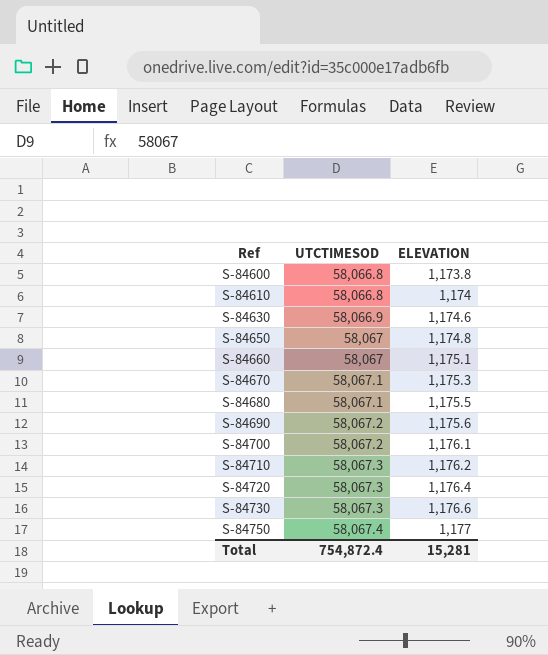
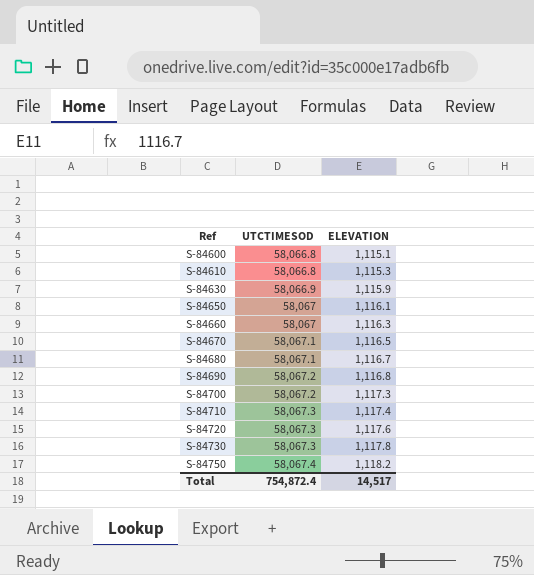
S-84600 | ELEVATION: 1,173.8 -> 1,115.1
S-84610 | ELEVATION: 1,174 -> 1,115.3
S-84630 | ELEVATION: 1,174.6 -> 1,115.9
S-84650 | ELEVATION: 1,174.8 -> 1,116.1
S-84660 | ELEVATION: 1,175.1 -> 1,116.3
S-84670 | ELEVATION: 1,175.3 -> 1,116.5
S-84680 | ELEVATION: 1,175.5 -> 1,116.7
S-84690 | ELEVATION: 1,175.6 -> 1,116.8
S-84700 | ELEVATION: 1,176.1 -> 1,117.3
S-84710 | ELEVATION: 1,176.2 -> 1,117.4
S-84720 | ELEVATION: 1,176.4 -> 1,117.6
S-84730 | ELEVATION: 1,176.6 -> 1,117.8
S-84750 | ELEVATION: 1,177 -> 1,118.2
Total | ELEVATION: 15,281 -> 14,517

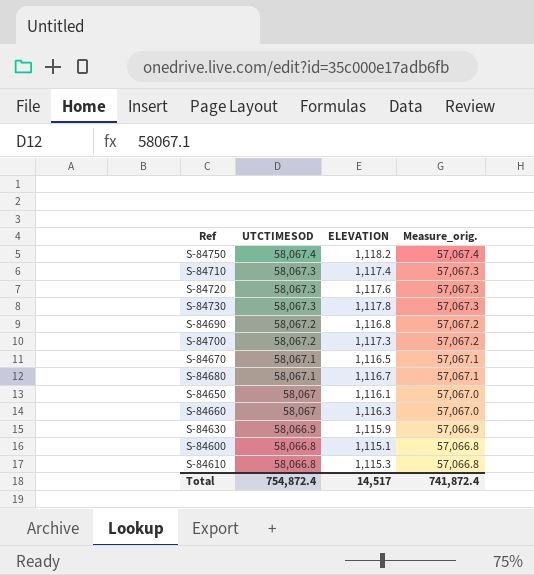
row order: Ref ascending -> UTCTIMESOD descending
column Measure_orig. | formula: none -> [UTCTIMESOD] - 1000

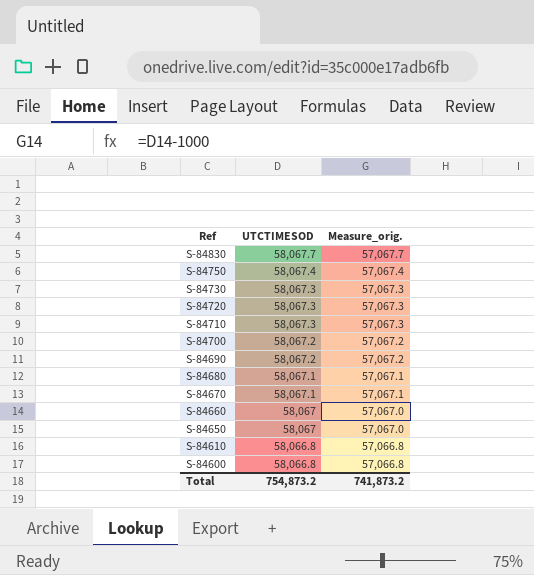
row order: UTCTIMESOD descending -> Ref descending
column ELEVATION | position: 3 -> none
row S-84630: 58,066.9 | 1,115.9 | 57,066.9 -> none
row S-84830: none -> 58,067.7 | 57,067.7
Total | UTCTIMESOD: 754,872.4 -> 754,873.2
Total | Measure_orig.: 741,872.4 -> 741,873.2

